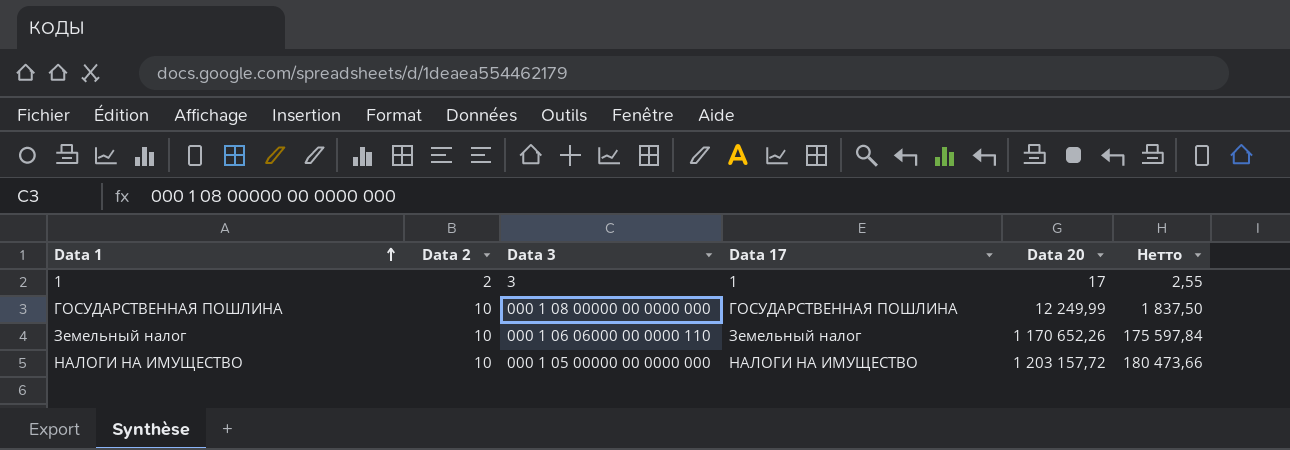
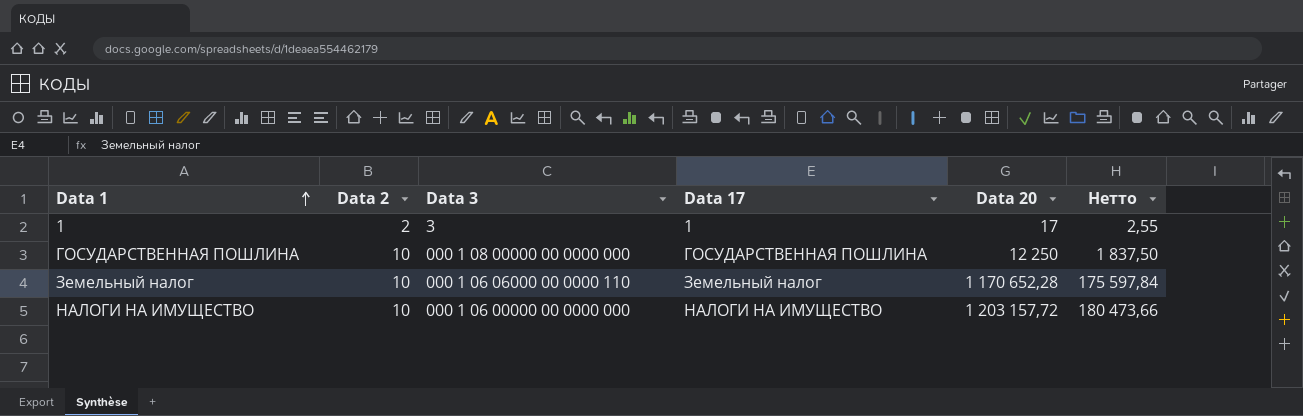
ГОСУДАРСТВЕННАЯ ПОШЛИНА | Data 20: 12 249,99 -> 12 250
Земельный налог | Data 20: 1 170 652,26 -> 1 170 652,28
НАЛОГИ НА ИМУЩЕСТВО | Data 3: 000 1 05 00000 00 0000 000 -> 000 1 06 00000 00 0000 000

